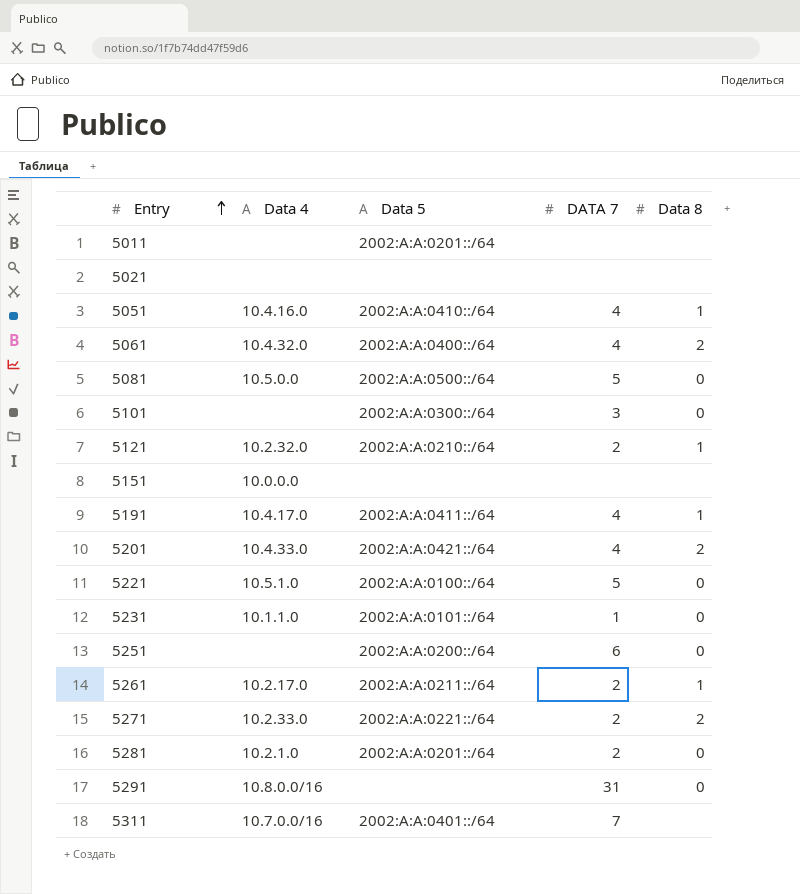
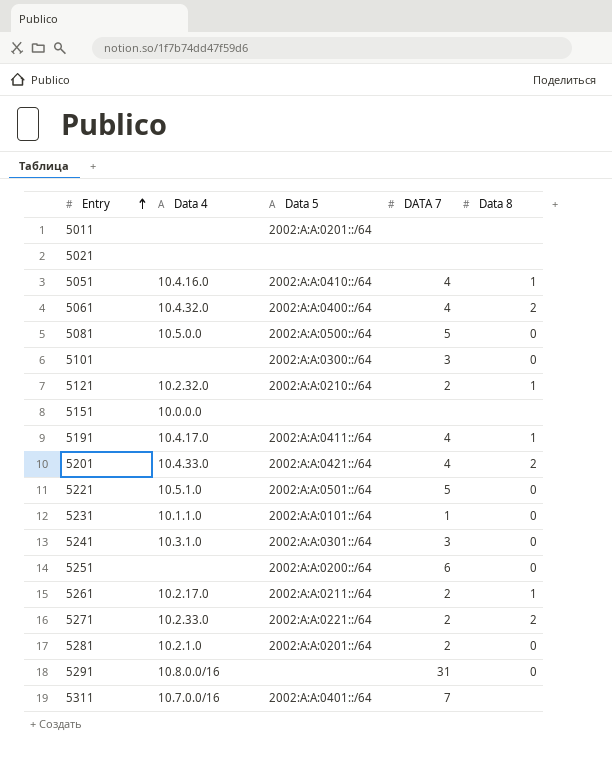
5221 | Data 5: 2002:A:A:0100::/64 -> 2002:A:A:0501::/64
row 5241: none -> 10.3.1.0 | 2002:A:A:0301::/64 | 3 | 0

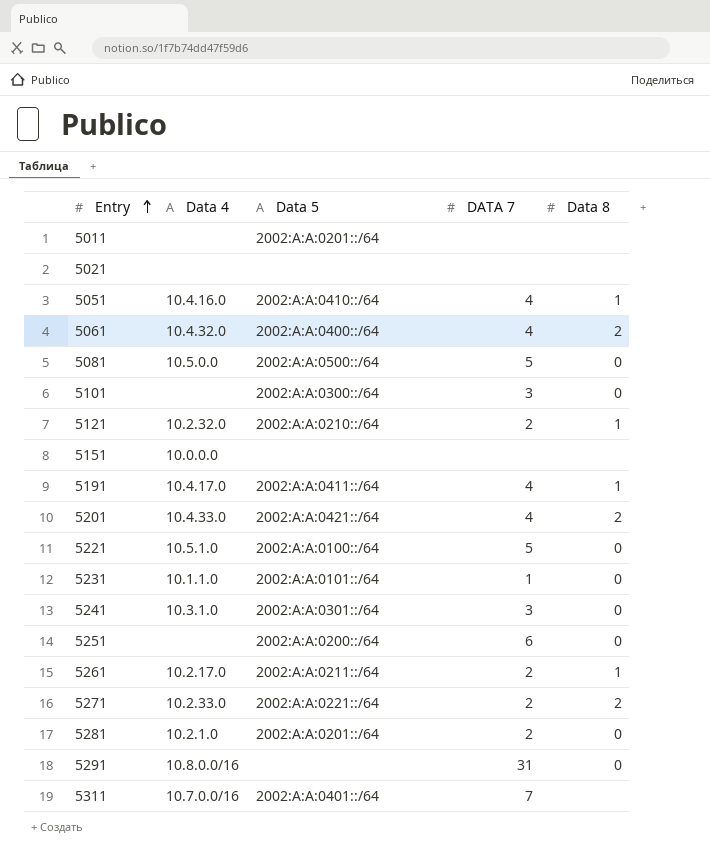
5221 | Data 5: 2002:A:A:0501::/64 -> 2002:A:A:0100::/64

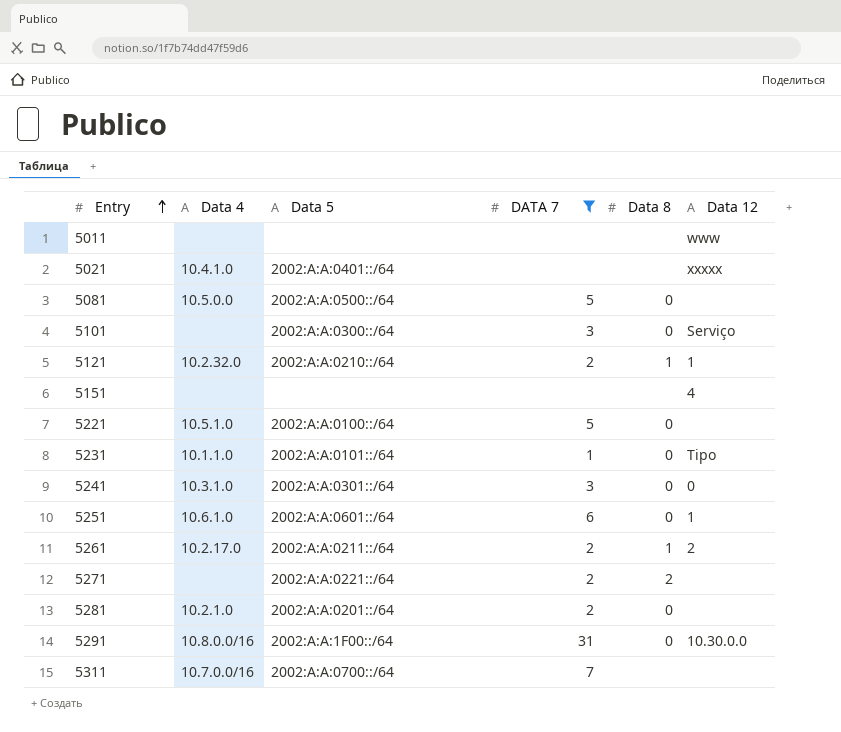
filter: none -> DATA 7 != 4
column Data 12 | position: none -> 6
5011 | Data 5: 2002:A:A:0201::/64 -> none
5021 | Data 4: none -> 10.4.1.0
5021 | Data 5: none -> 2002:A:A:0401::/64
5151 | Data 4: 10.0.0.0 -> none
5251 | Data 4: none -> 10.6.1.0
5251 | Data 5: 2002:A:A:0200::/64 -> 2002:A:A:0601::/64
5271 | Data 4: 10.2.33.0 -> none
5291 | Data 5: none -> 2002:A:A:1F00::/64
5311 | Data 5: 2002:A:A:0401::/64 -> 2002:A:A:0700::/64

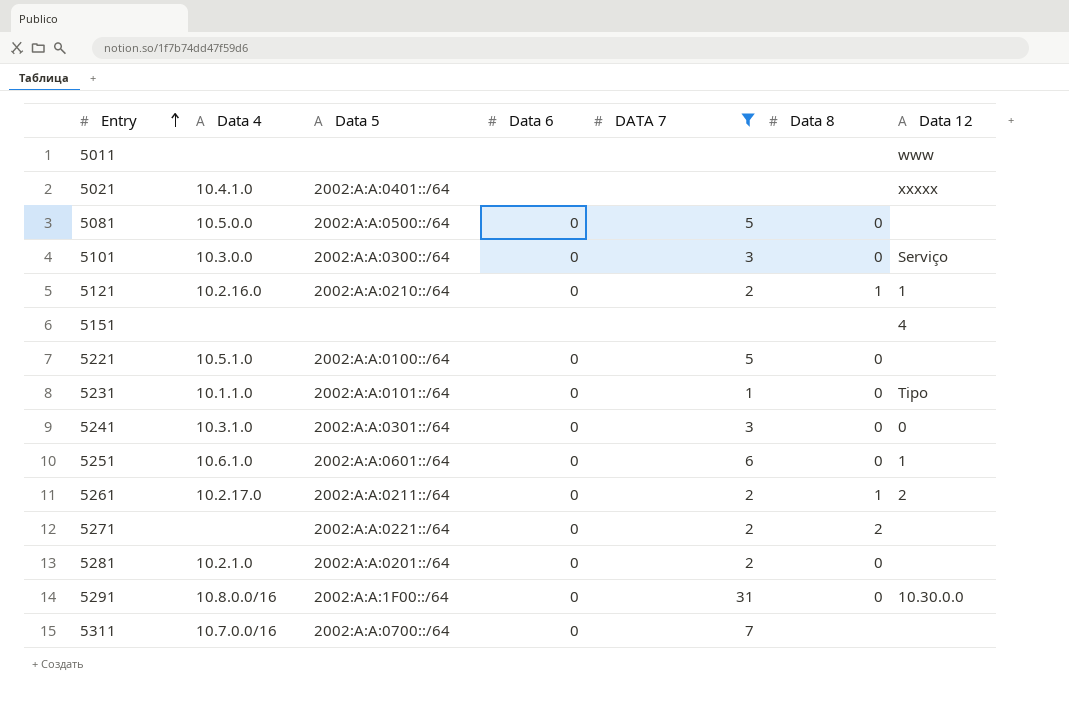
column Data 6 | position: none -> 4
5101 | Data 4: none -> 10.3.0.0
5121 | Data 4: 10.2.32.0 -> 10.2.16.0

